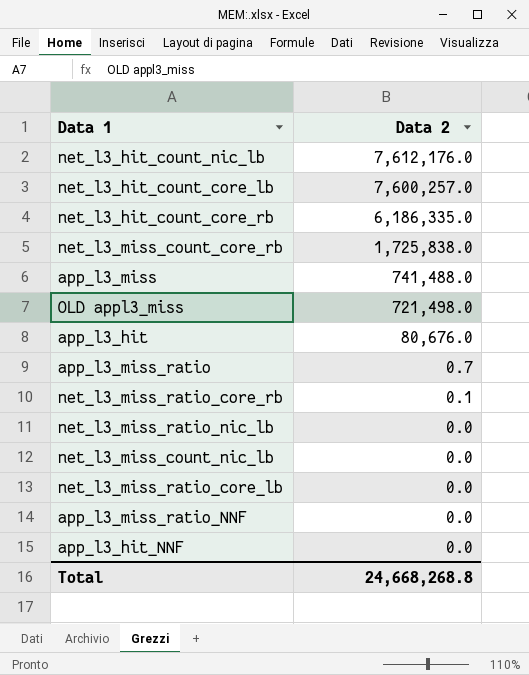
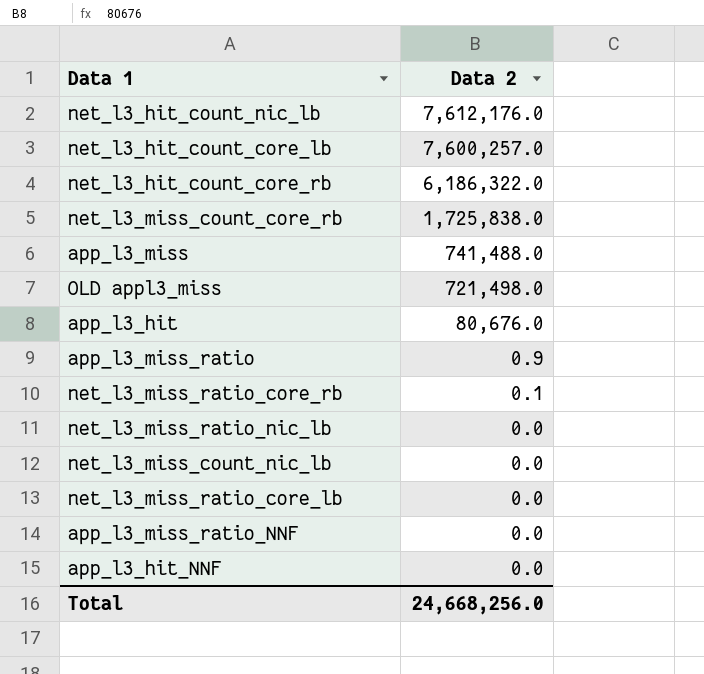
net_l3_hit_count_core_rb | Data 2: 6,186,335.0 -> 6,186,322.0
app_l3_miss_ratio | Data 2: 0.7 -> 0.9
Total | Data 2: 24,668,268.8 -> 24,668,256.0

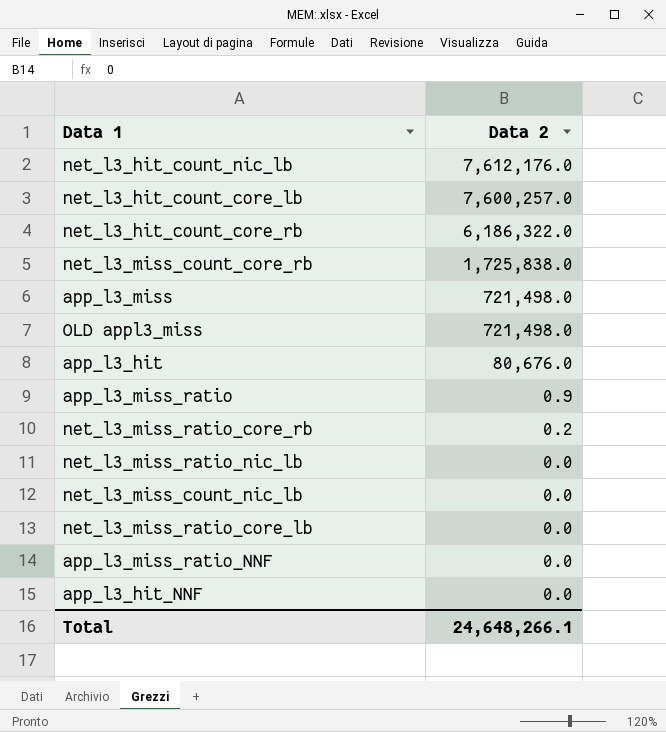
app_l3_miss | Data 2: 741,488.0 -> 721,498.0
net_l3_miss_ratio_core_rb | Data 2: 0.1 -> 0.2
Total | Data 2: 24,668,256.0 -> 24,648,266.1

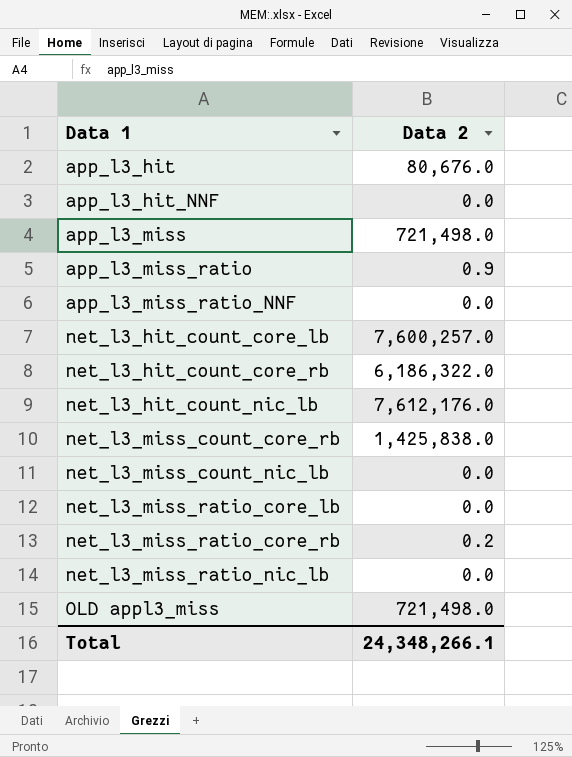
row order: Data 2 descending -> Data 1 ascending
net_l3_miss_count_core_rb | Data 2: 1,725,838.0 -> 1,425,838.0
Total | Data 2: 24,648,266.1 -> 24,348,266.1

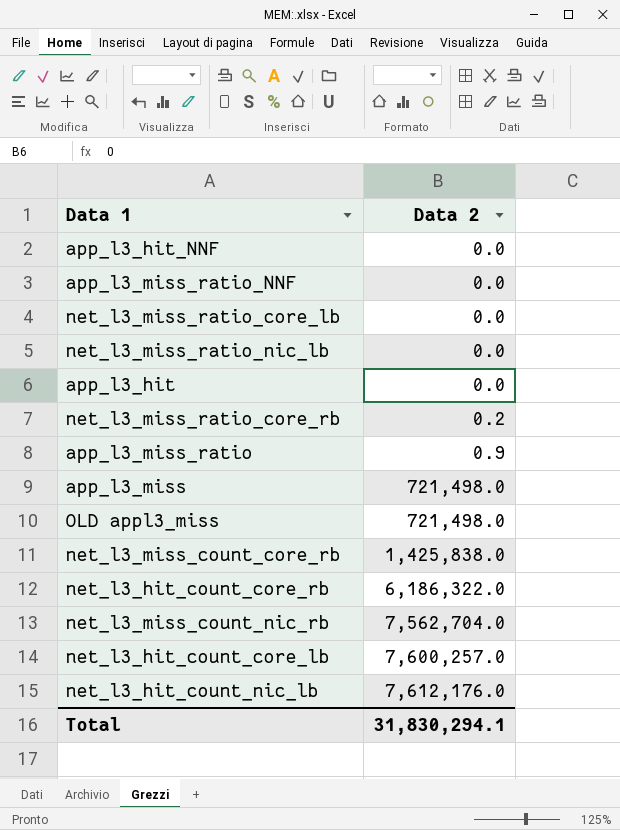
row order: Data 1 ascending -> Data 2 ascending
row net_l3_miss_count_nic_lb: 0.0 -> none
app_l3_hit | Data 2: 80,676.0 -> 0.0
row net_l3_miss_count_nic_rb: none -> 7,562,704.0
Total | Data 2: 24,348,266.1 -> 31,830,294.1

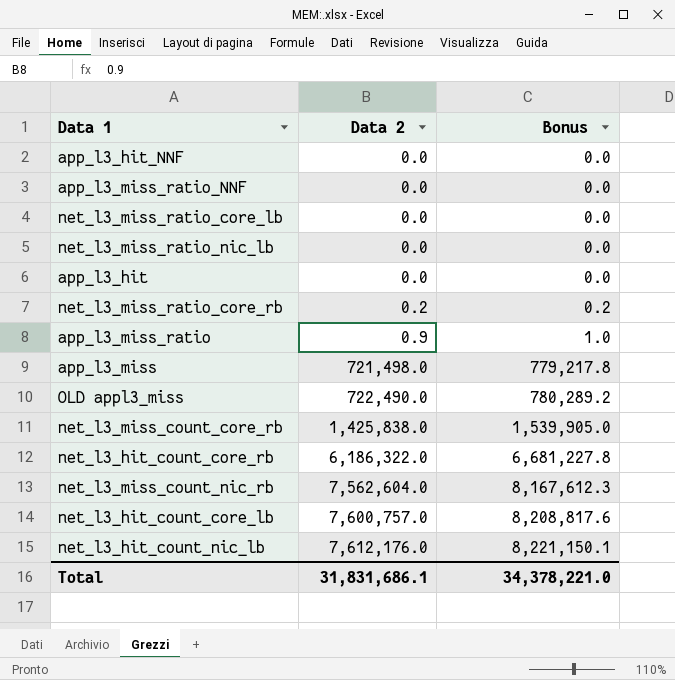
column Bonus | formula: none -> [Data 2] * 1.08
OLD appl3_miss | Data 2: 721,498.0 -> 722,490.0
net_l3_miss_count_nic_rb | Data 2: 7,562,704.0 -> 7,562,604.0
net_l3_hit_count_core_lb | Data 2: 7,600,257.0 -> 7,600,757.0
Total | Data 2: 31,830,294.1 -> 31,831,686.1

